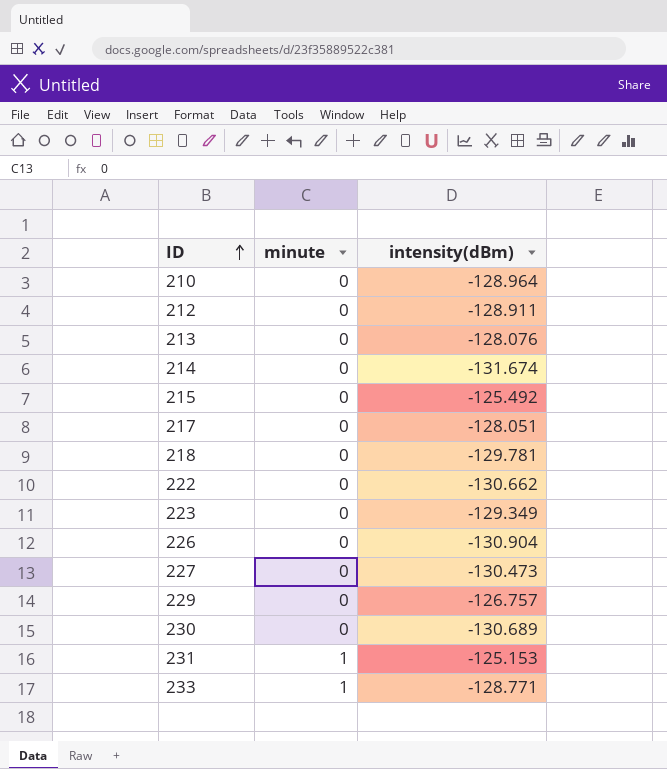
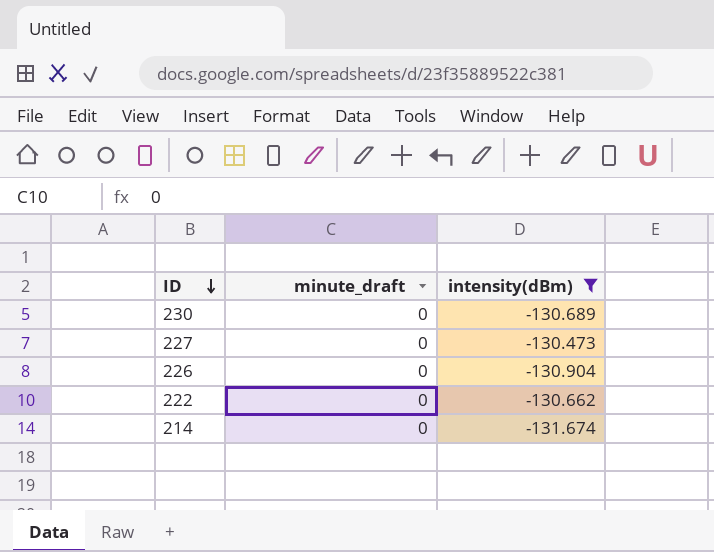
filter: none -> intensity(dBm) <= -130.473
row order: ID ascending -> ID descending
column name: minute -> minute_draft

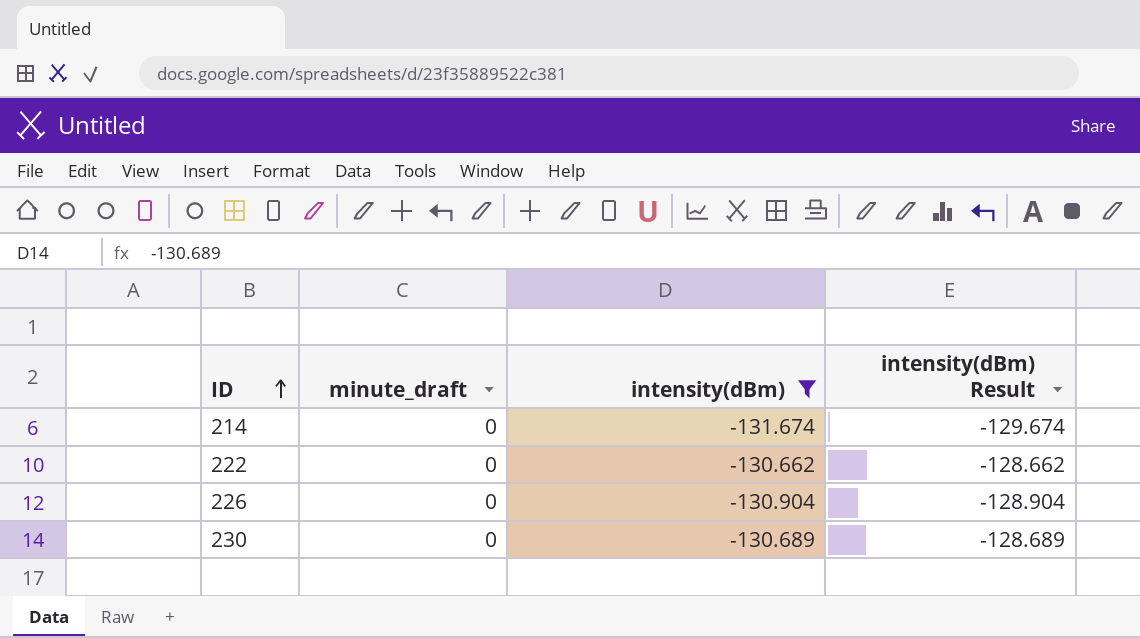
row order: ID descending -> ID ascending
column intensity(dBm) Result | formula: none -> [intensity(dBm)] + 2
row 227: 0 | -130.473 -> none

